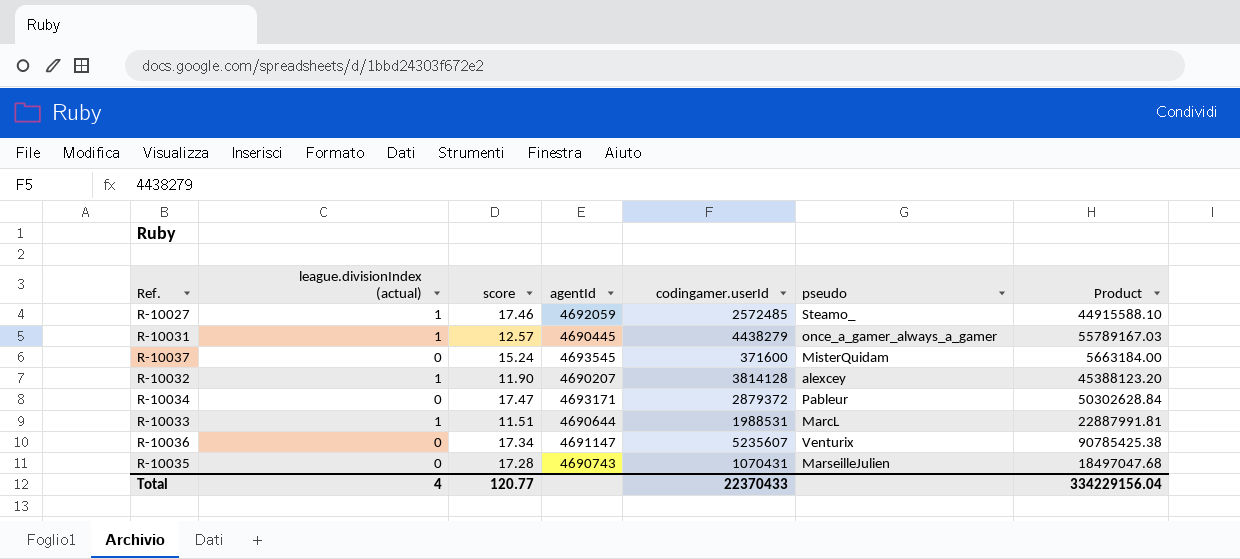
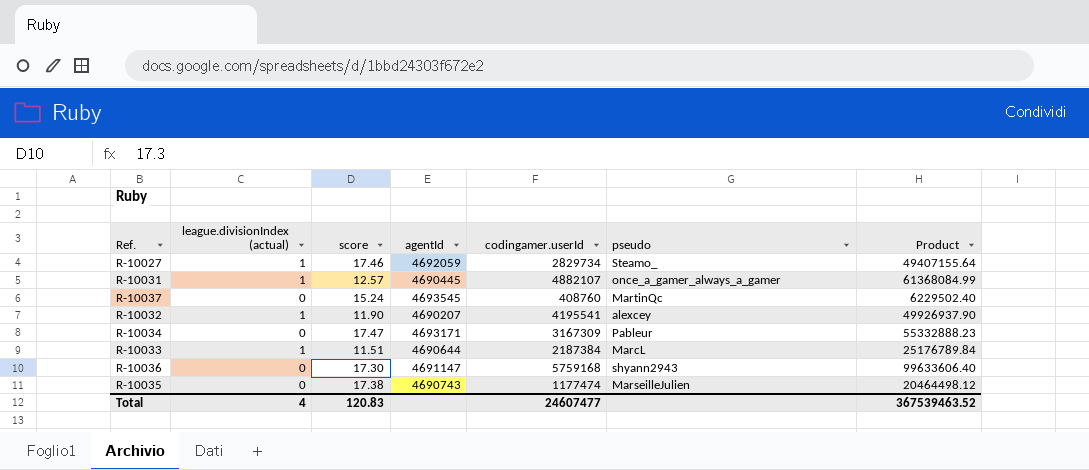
R-10027 | codingamer.userId: 2572485 -> 2829734
R-10027 | Product: 44915588.10 -> 49407155.64
R-10031 | codingamer.userId: 4438279 -> 4882107
R-10031 | Product: 55789167.03 -> 61368084.99
R-10037 | codingamer.userId: 371600 -> 408760
R-10037 | pseudo: MisterQuidam -> MartinQc
R-10037 | Product: 5663184.00 -> 6229502.40
R-10032 | codingamer.userId: 3814128 -> 4195541
R-10032 | Product: 45388123.20 -> 49926937.90
R-10034 | codingamer.userId: 2879372 -> 3167309
R-10034 | Product: 50302628.84 -> 55332888.23
R-10033 | codingamer.userId: 1988531 -> 2187384
R-10033 | Product: 22887991.81 -> 25176789.84
R-10036 | score: 17.34 -> 17.30
R-10036 | codingamer.userId: 5235607 -> 5759168
R-10036 | pseudo: Venturix -> shyann2943
R-10036 | Product: 90785425.38 -> 99633606.40
R-10035 | score: 17.28 -> 17.38
R-10035 | codingamer.userId: 1070431 -> 1177474
R-10035 | Product: 18497047.68 -> 20464498.12
Total | score: 120.77 -> 120.83
Total | codingamer.userId: 22370433 -> 24607477
Total | Product: 334229156.04 -> 367539463.52

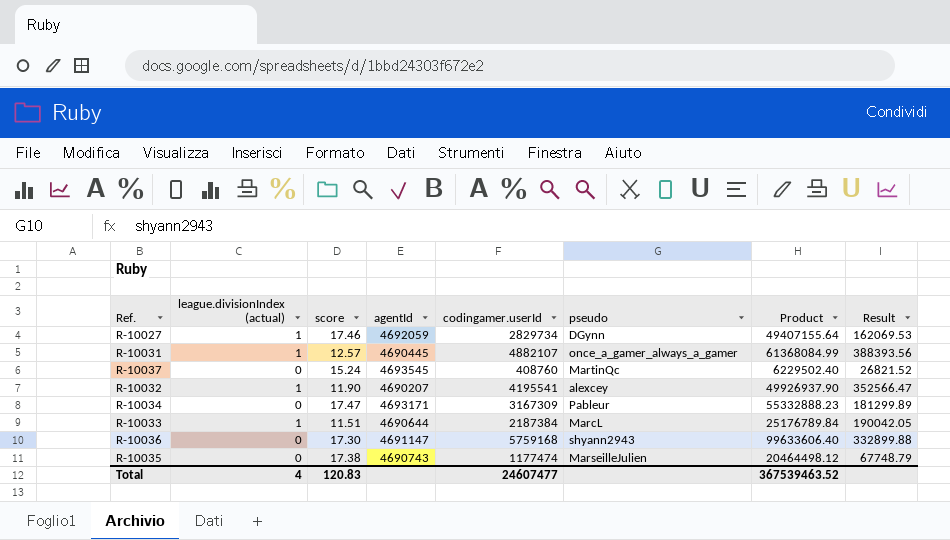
column Result | formula: none -> [codingamer.userId] / [score]
R-10027 | pseudo: Steamo_ -> DGynn

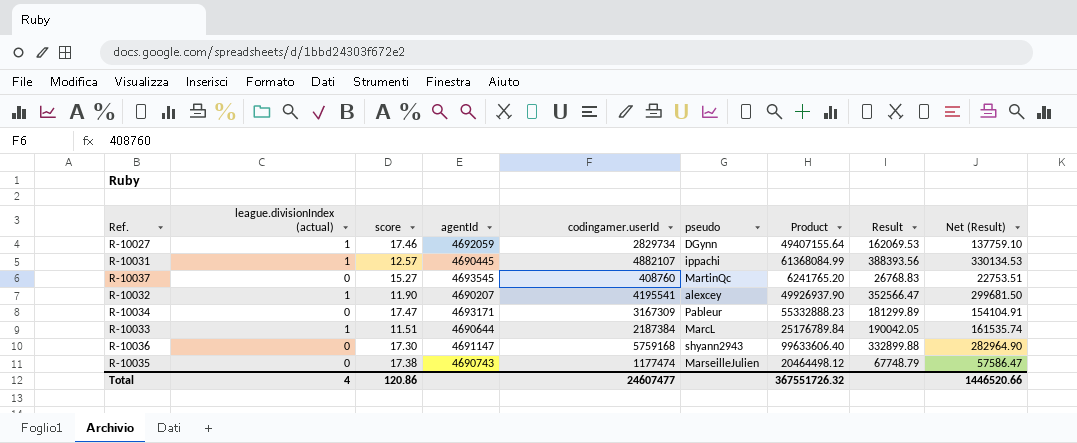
column Net (Result) | formula: none -> [Result] * 0.85
R-10031 | pseudo: once_a_gamer_always_a_gamer -> ippachi
R-10037 | score: 15.24 -> 15.27
R-10037 | Product: 6229502.40 -> 6241765.20
R-10037 | Result: 26821.52 -> 26768.83
Total | score: 120.83 -> 120.86
Total | Product: 367539463.52 -> 367551726.32

